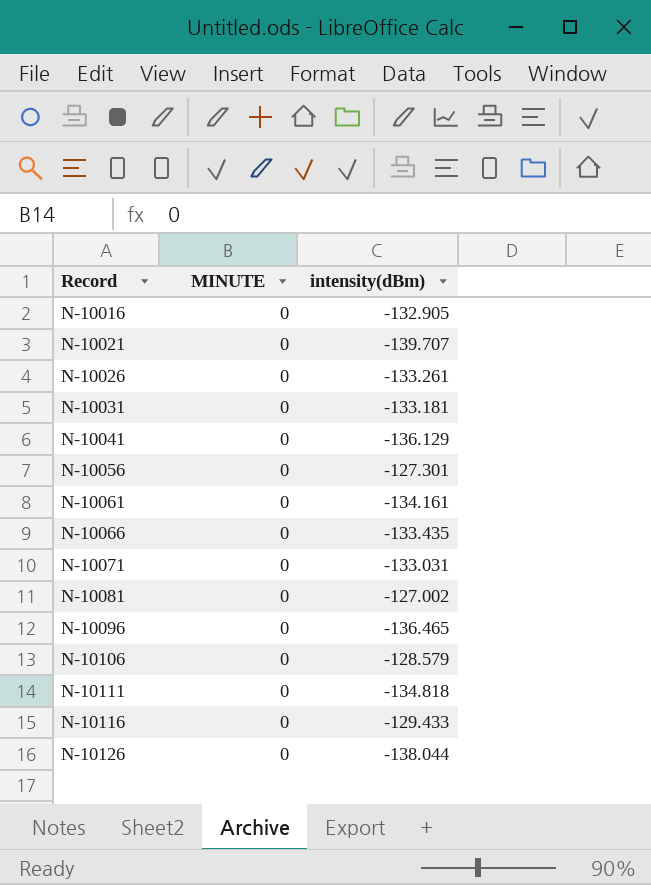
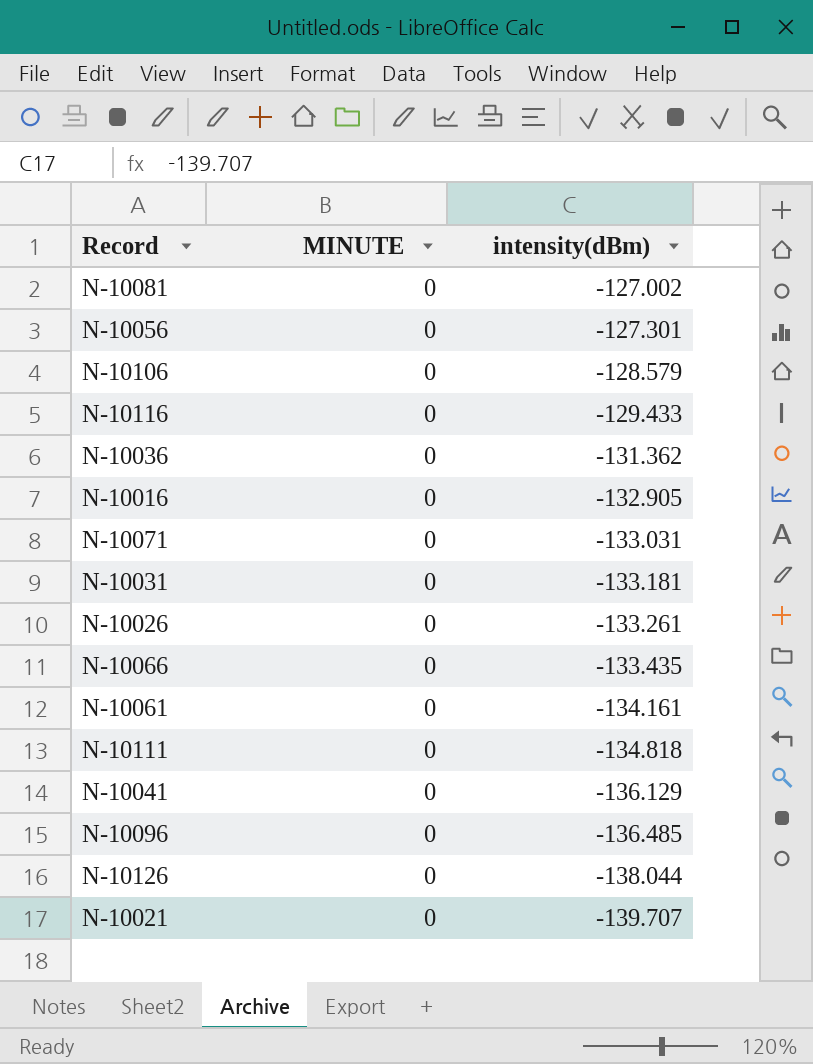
row order: Record ascending -> intensity(dBm) descending
row N-10036: none -> 0 | -131.362
N-10096 | intensity(dBm): -136.465 -> -136.485

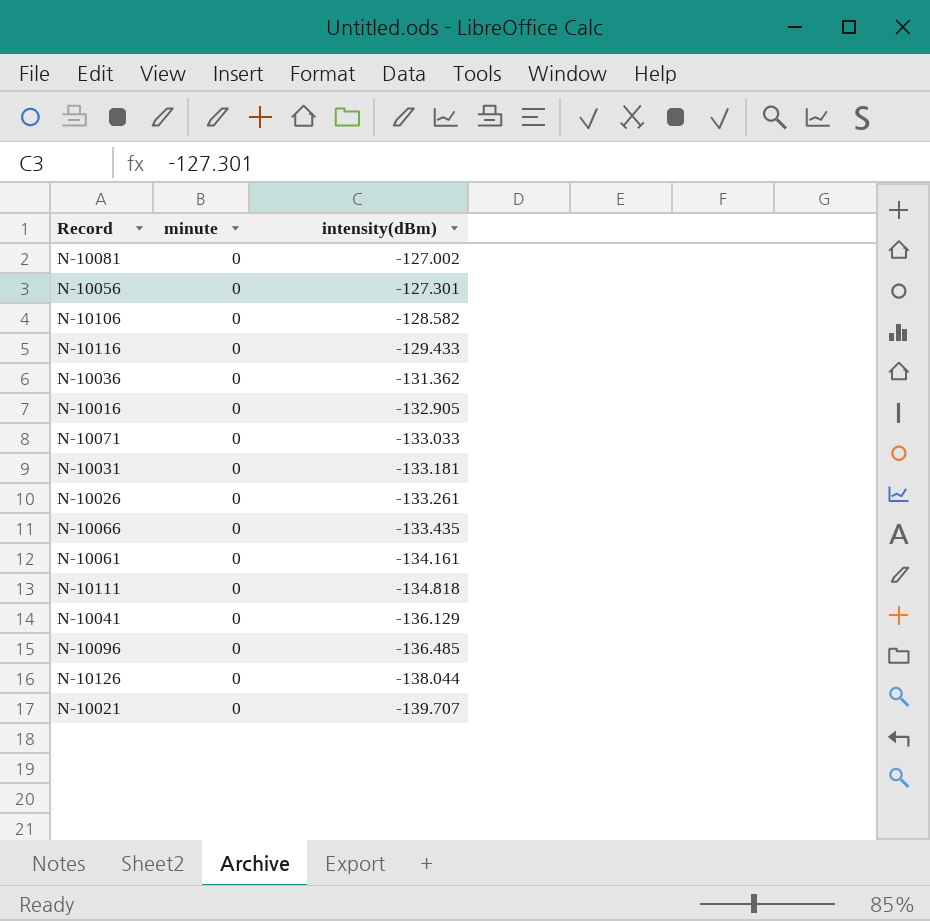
column name: MINUTE -> minute
N-10106 | intensity(dBm): -128.579 -> -128.582
N-10071 | intensity(dBm): -133.031 -> -133.033

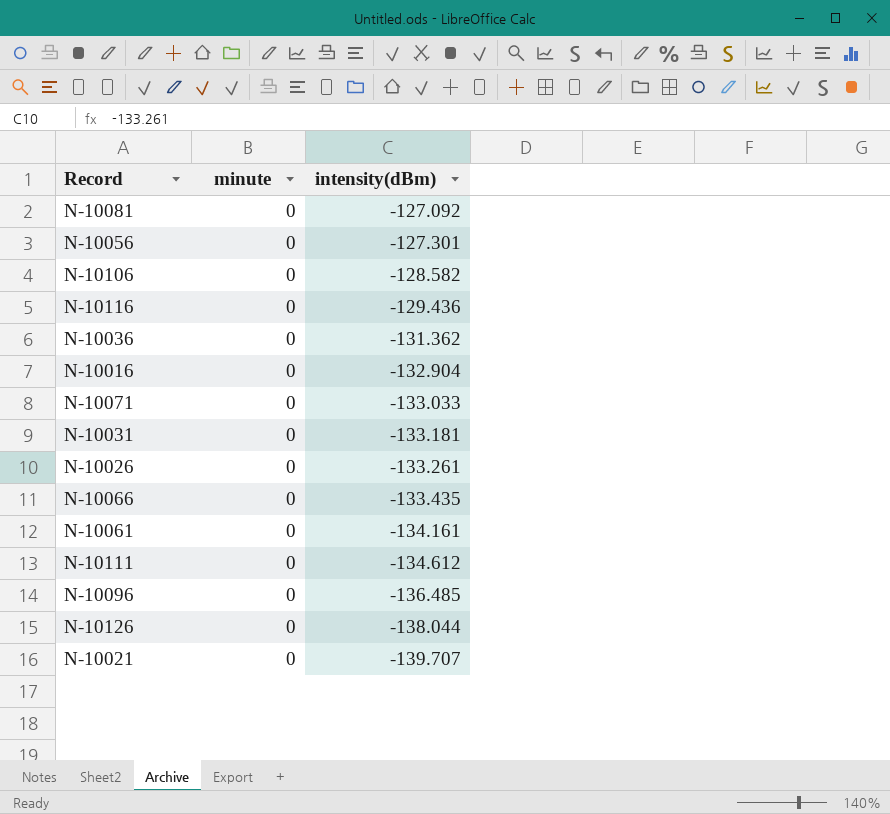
row N-10041: 0 | -136.129 -> none
N-10081 | intensity(dBm): -127.002 -> -127.092
N-10116 | intensity(dBm): -129.433 -> -129.436
N-10016 | intensity(dBm): -132.905 -> -132.904
N-10111 | intensity(dBm): -134.818 -> -134.612

